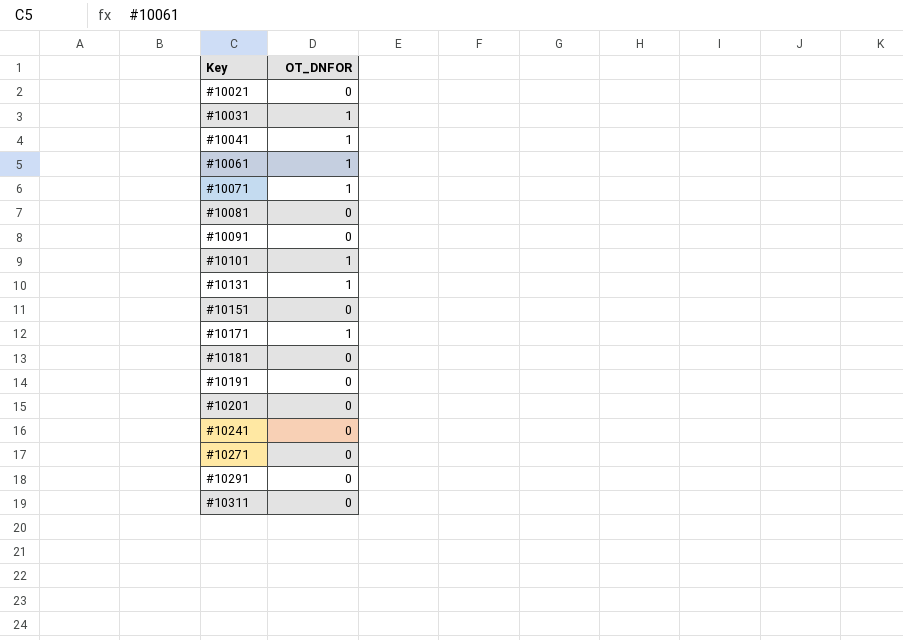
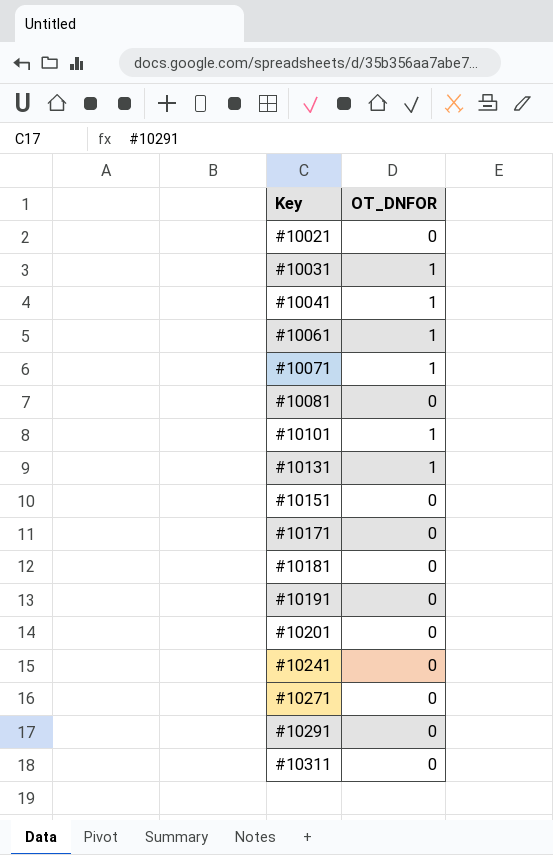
row #10091: 0 -> none
#10171 | OT_DNFOR: 1 -> 0

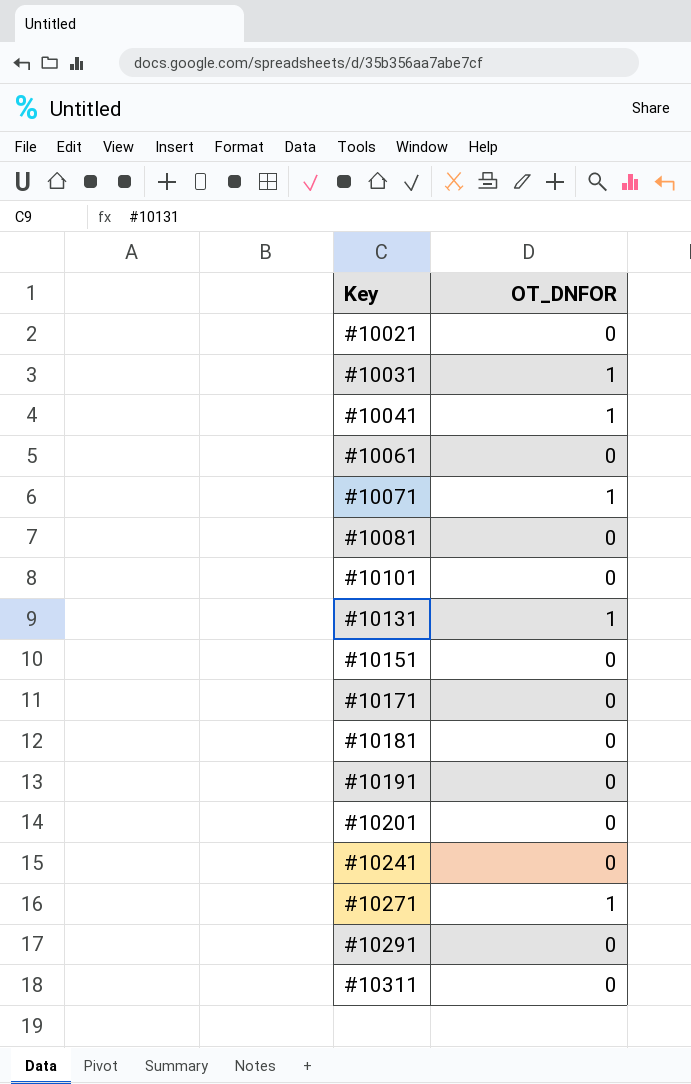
#10061 | OT_DNFOR: 1 -> 0
#10101 | OT_DNFOR: 1 -> 0
#10271 | OT_DNFOR: 0 -> 1

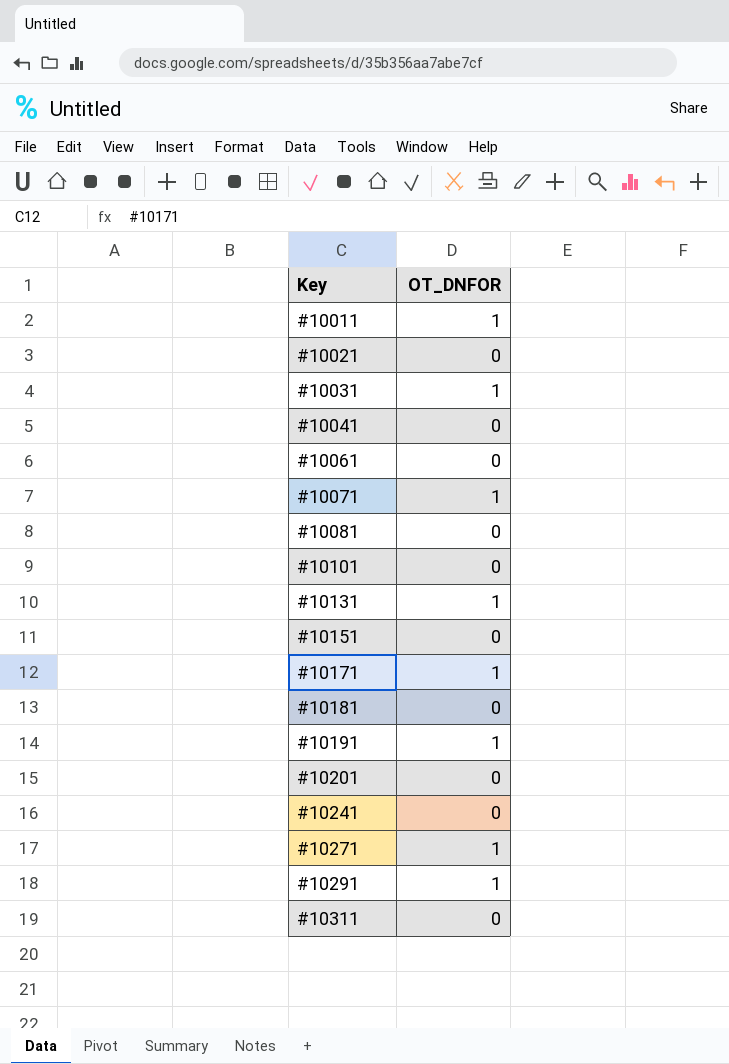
row #10011: none -> 1
#10041 | OT_DNFOR: 1 -> 0
#10171 | OT_DNFOR: 0 -> 1
#10191 | OT_DNFOR: 0 -> 1
#10291 | OT_DNFOR: 0 -> 1

